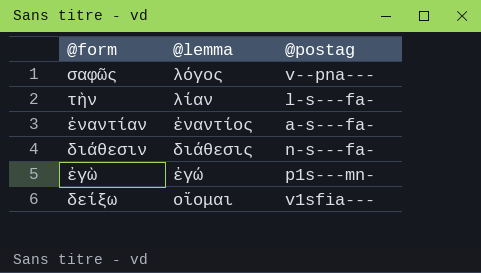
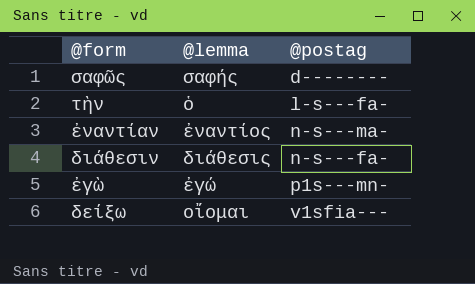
σαφῶς | @lemma: λόγος -> σαφής
σαφῶς | @postag: v--pna--- -> d--------
τὴν | @lemma: λίαν -> ὁ
ἐναντίαν | @postag: a-s---fa- -> n-s---ma-

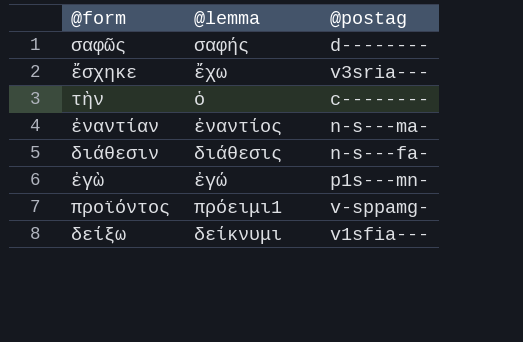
row ἔσχηκε: none -> ἔχω | v3sria---
τὴν | @postag: l-s---fa- -> c--------
row προϊόντος: none -> πρόειμι1 | v-sppamg-
δείξω | @lemma: οἴομαι -> δείκνυμι

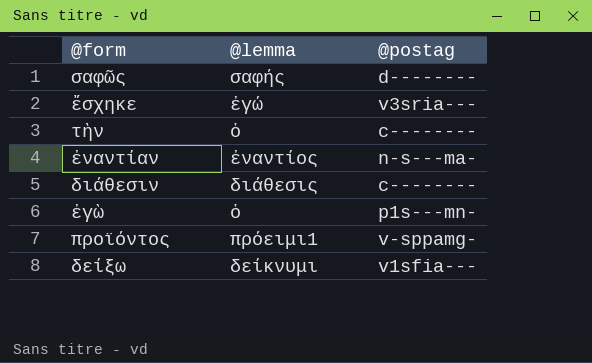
ἔσχηκε | @lemma: ἔχω -> ἐγώ
διάθεσιν | @postag: n-s---fa- -> c--------
ἐγὼ | @lemma: ἐγώ -> ὁ

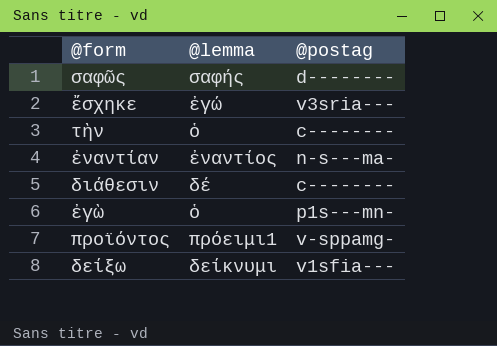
διάθεσιν | @lemma: διάθεσις -> δέ

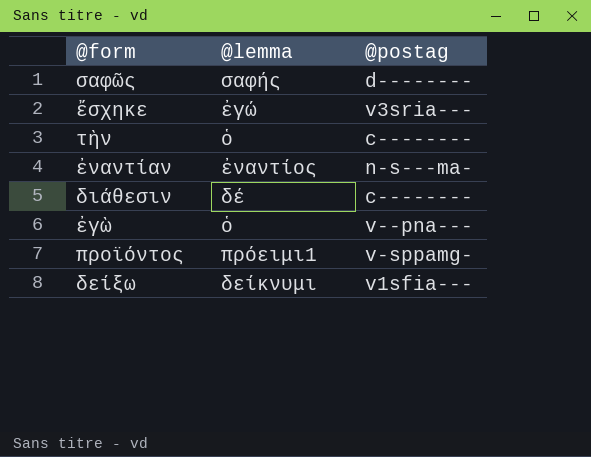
ἐγὼ | @postag: p1s---mn- -> v--pna---

